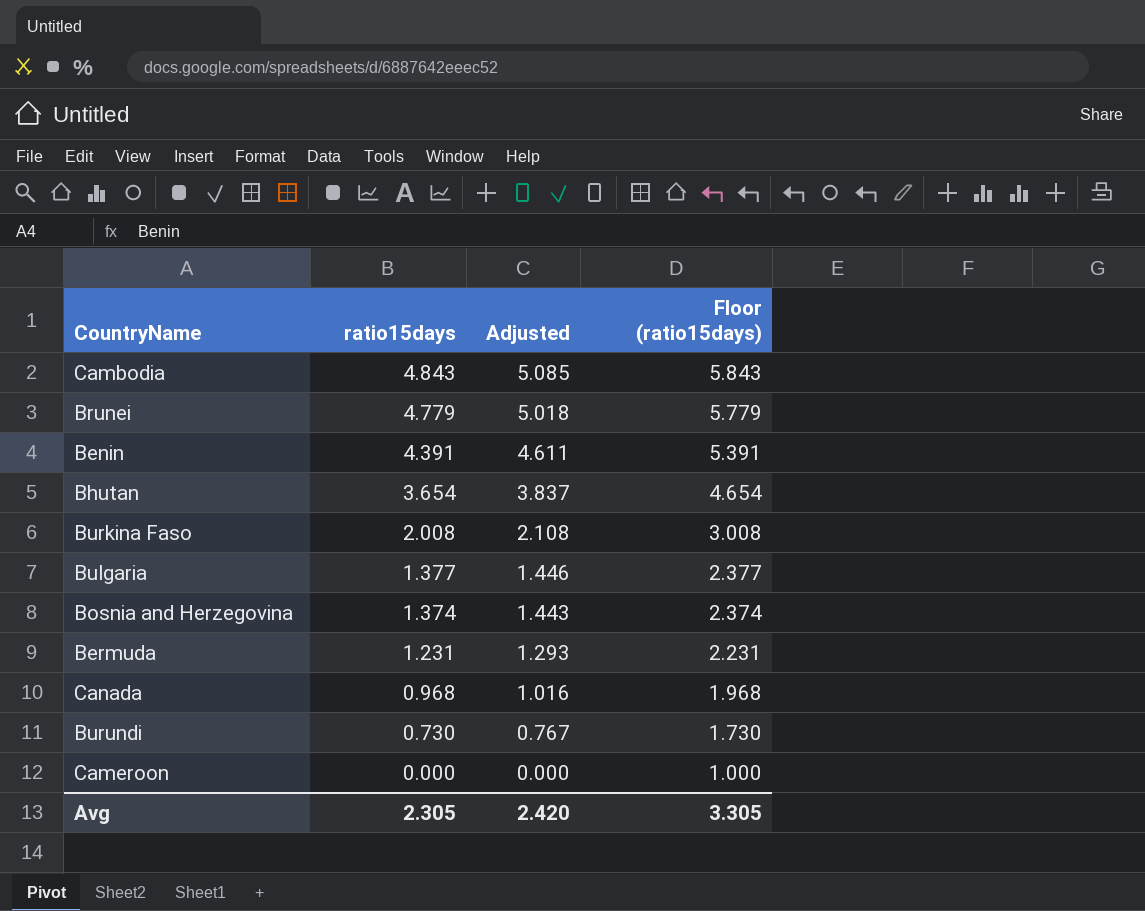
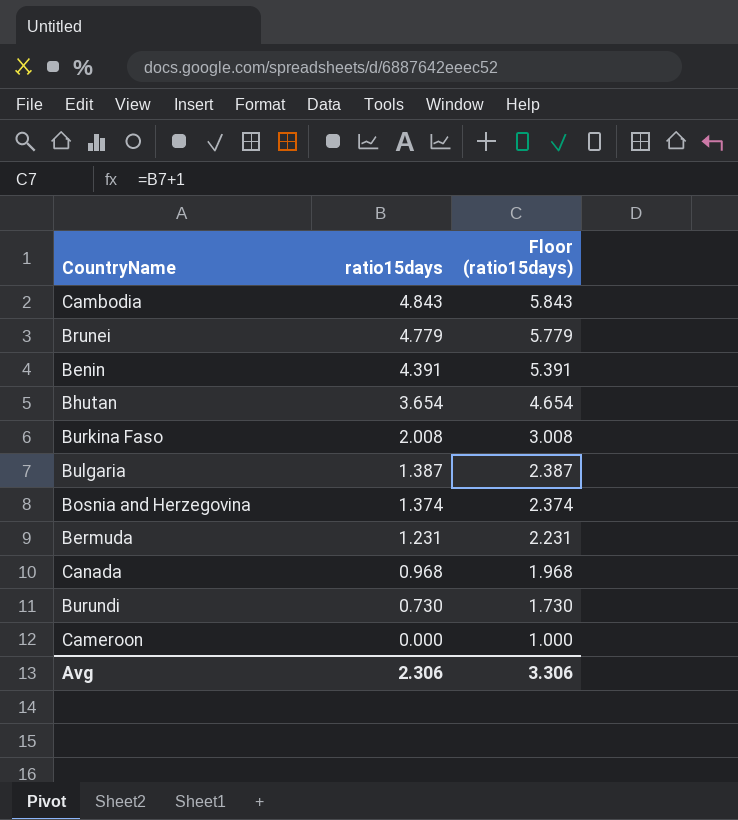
column Adjusted | formula: [ratio15days] * 1.05 -> none
Bulgaria | ratio15days: 1.377 -> 1.387
Bulgaria | Floor (ratio15days): 2.377 -> 2.387
Avg | ratio15days: 2.305 -> 2.306
Avg | Floor (ratio15days): 3.305 -> 3.306

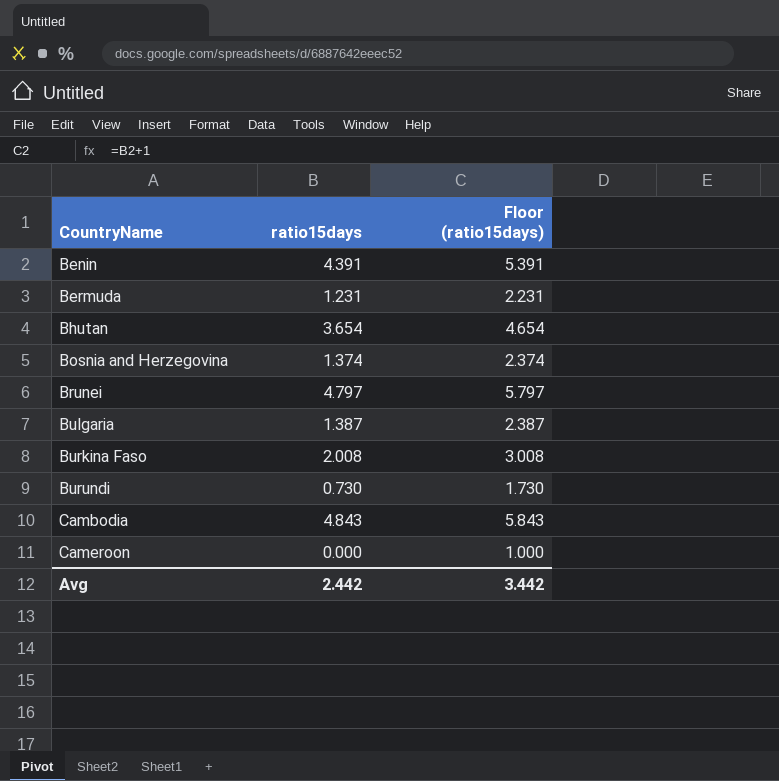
row order: ratio15days descending -> CountryName ascending
row Canada: 0.968 | 1.968 -> none
Brunei | ratio15days: 4.779 -> 4.797
Brunei | Floor (ratio15days): 5.779 -> 5.797
Avg | ratio15days: 2.306 -> 2.442
Avg | Floor (ratio15days): 3.306 -> 3.442

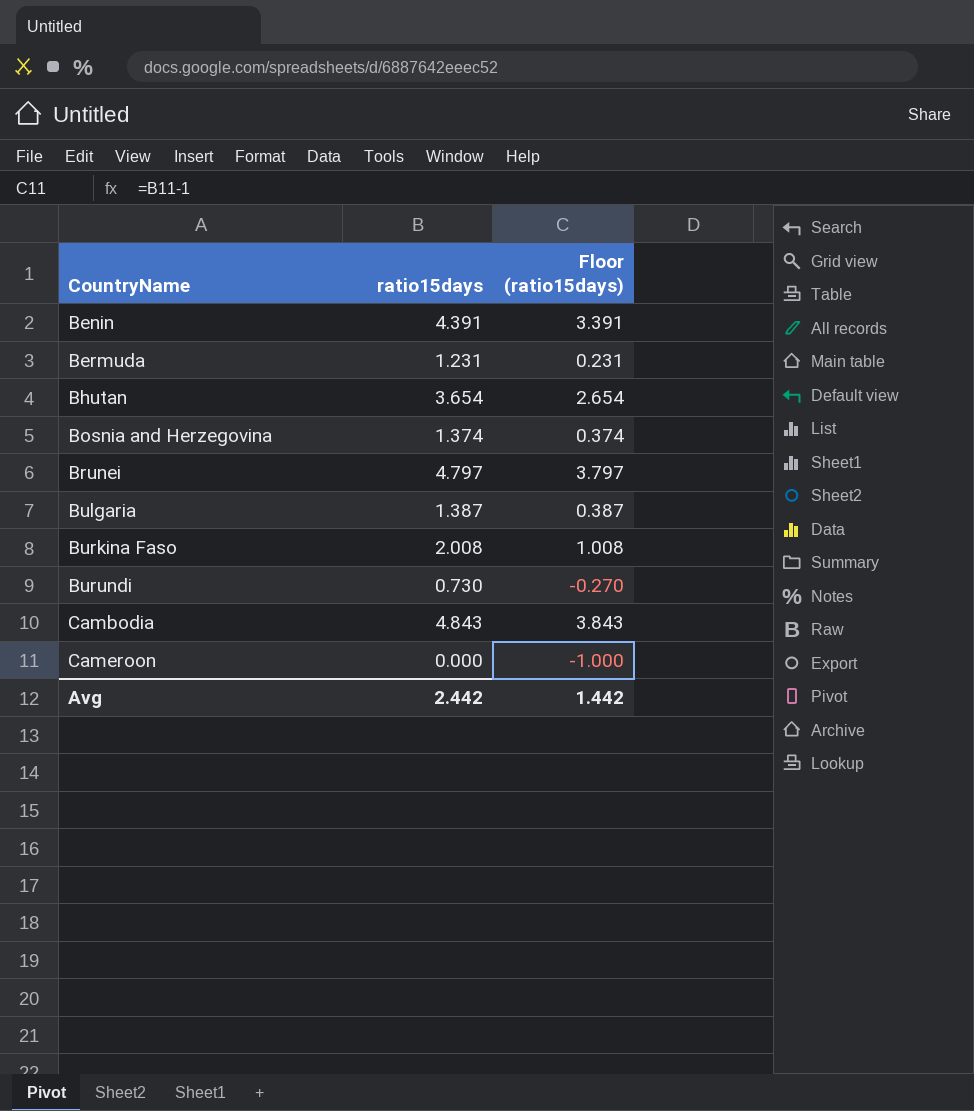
column Floor (ratio15days) | formula: [ratio15days] + 1 -> [ratio15days] - 1
Avg | Floor (ratio15days): 3.442 -> 1.442

